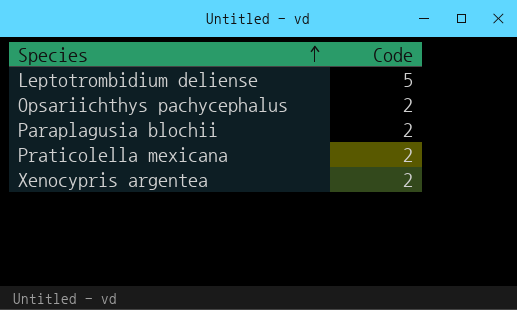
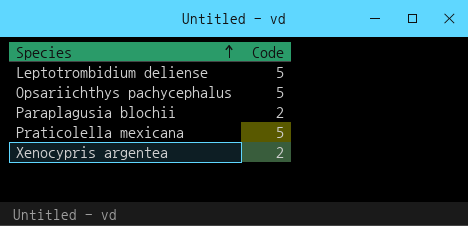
Opsariichthys pachycephalus | Code: 2 -> 5
Praticolella mexicana | Code: 2 -> 5

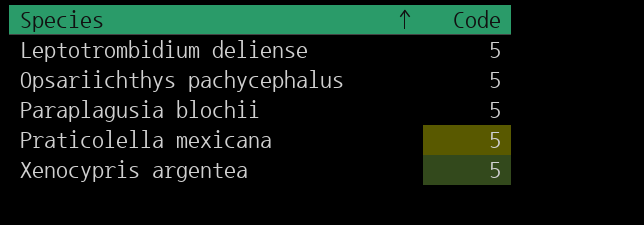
Paraplagusia blochii | Code: 2 -> 5
Xenocypris argentea | Code: 2 -> 5

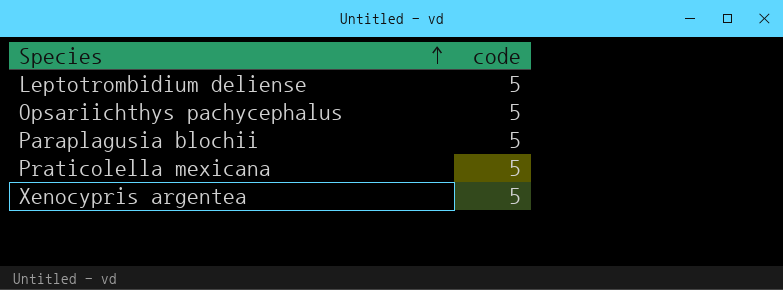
column name: Code -> code

